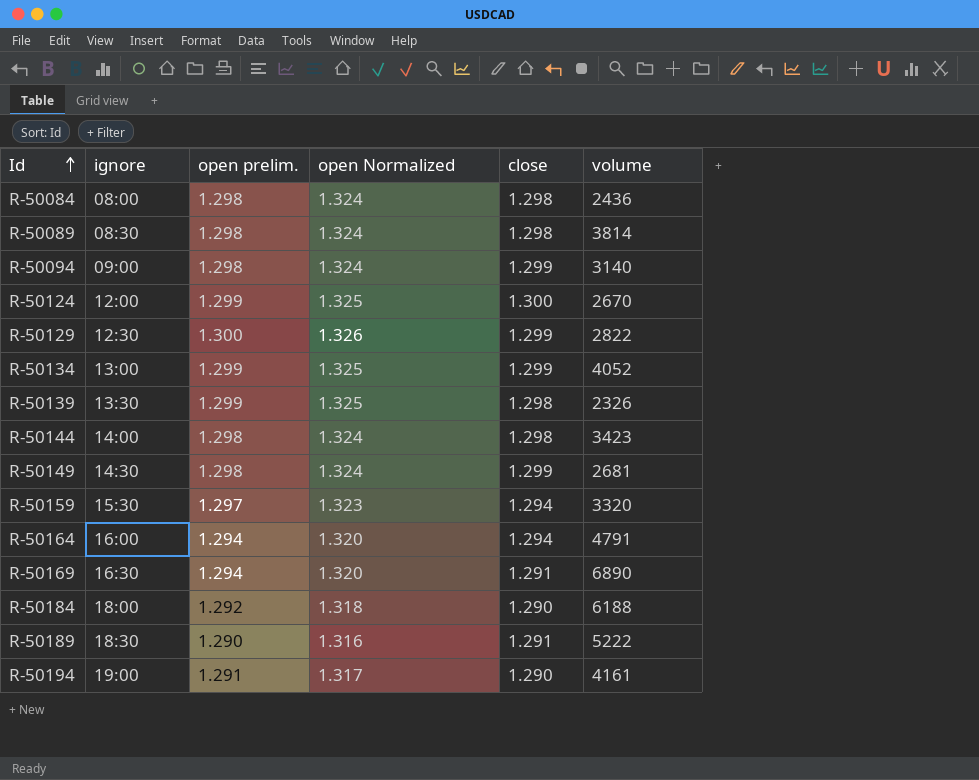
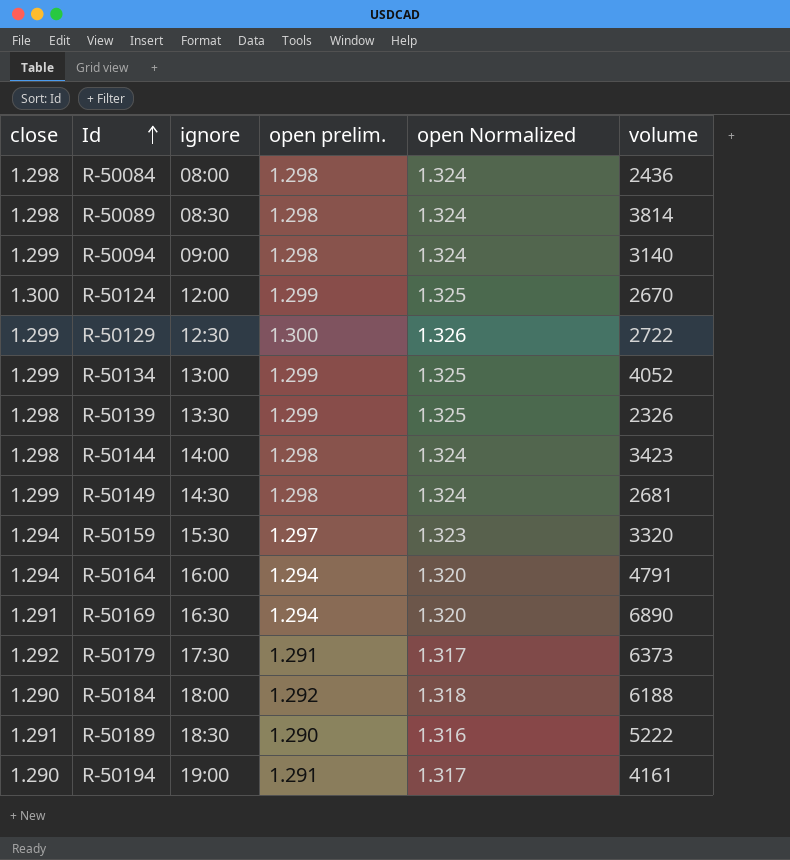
column close | position: 5 -> 1
R-50129 | volume: 2822 -> 2722
row R-50179: none -> 1.292 | 17:30 | 1.291 | 1.317 | 6373

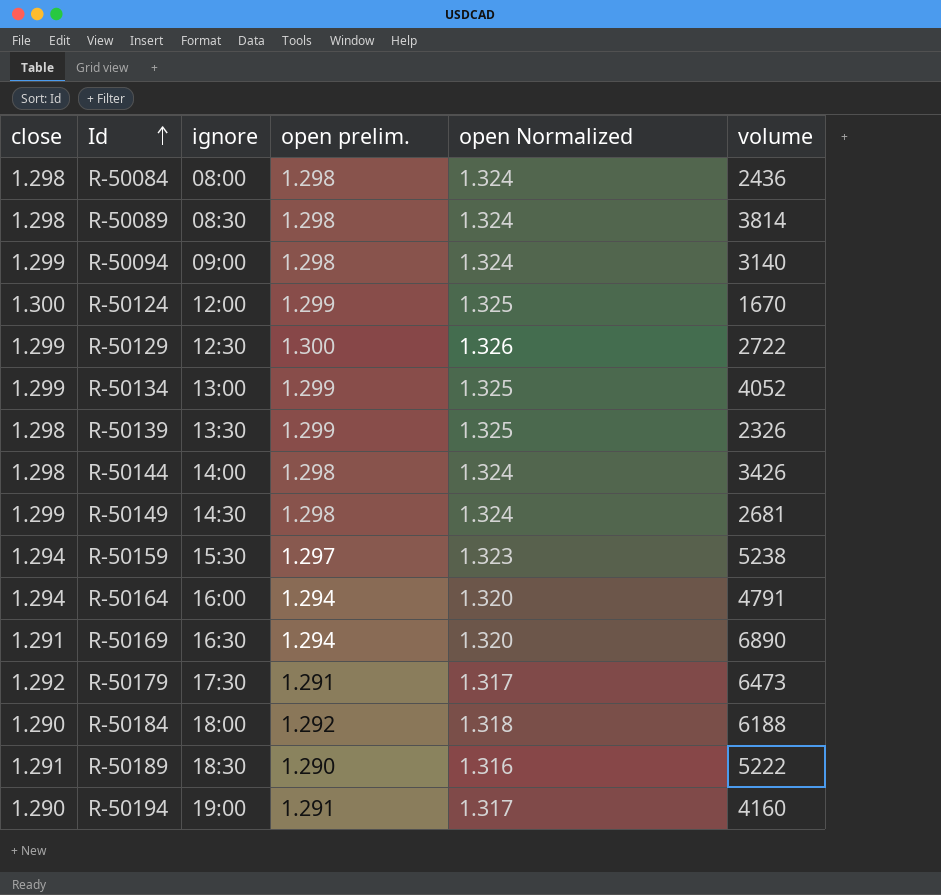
R-50124 | volume: 2670 -> 1670
R-50144 | volume: 3423 -> 3426
R-50159 | volume: 3320 -> 5238
R-50179 | volume: 6373 -> 6473
R-50194 | volume: 4161 -> 4160

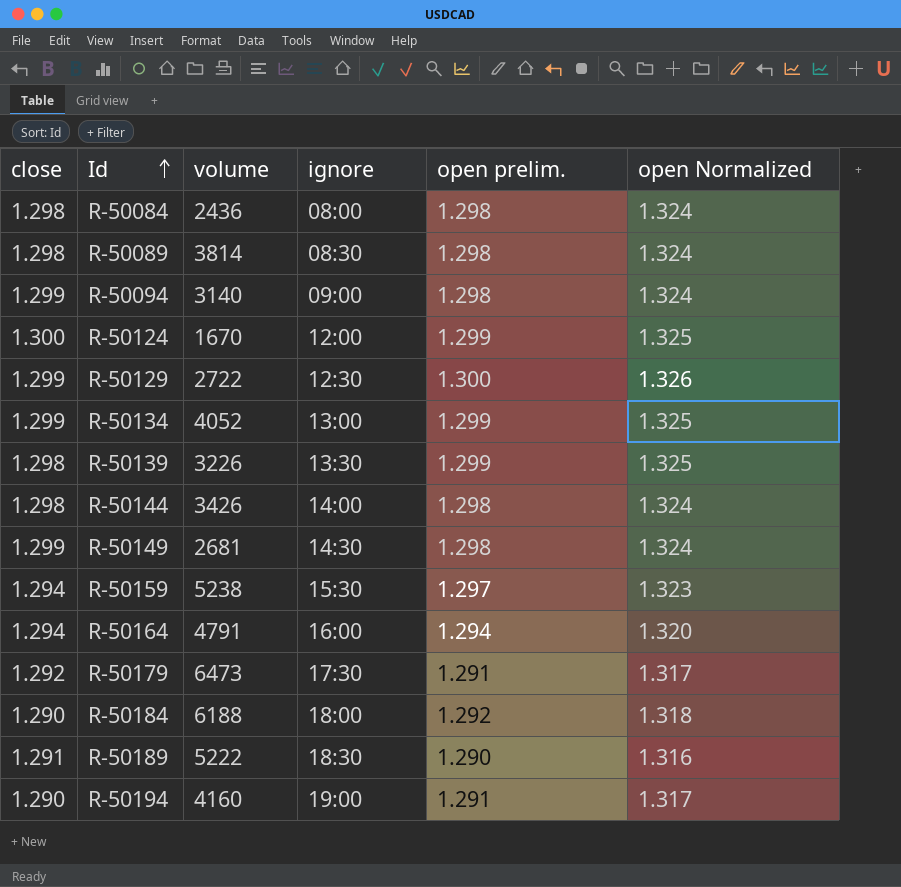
column volume | position: 6 -> 3
row R-50169: 1.291 | 16:30 | 1.294 | 1.320 | 6890 -> none
R-50139 | volume: 2326 -> 3226

